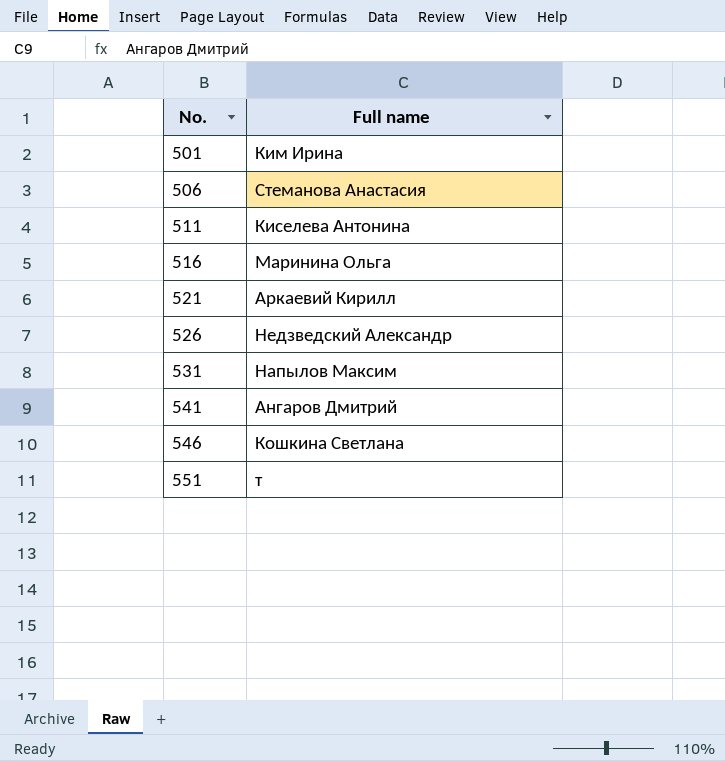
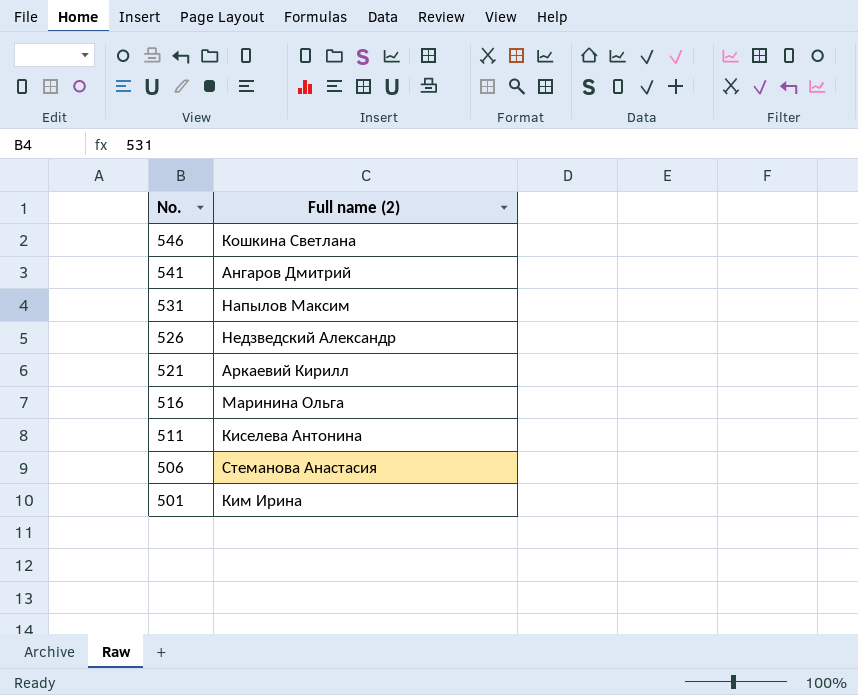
row order: No. ascending -> No. descending
column name: Full name -> Full name (2)
row 551: т -> none

